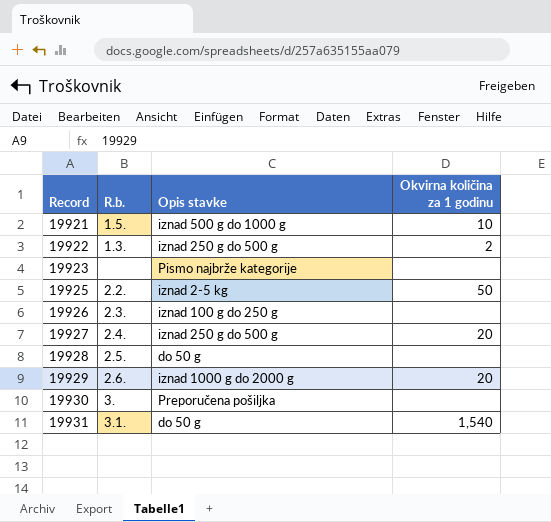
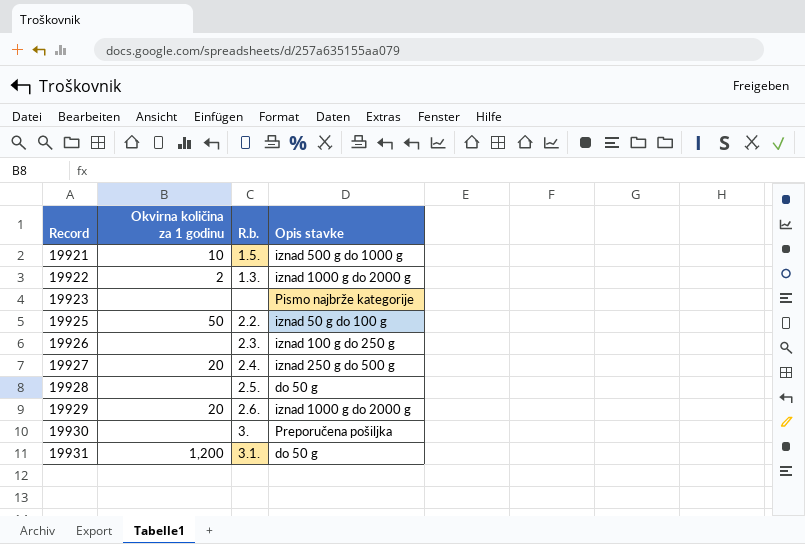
column Okvirna količina za 1 godinu | position: 4 -> 2
19922 | Opis stavke: iznad 250 g do 500 g -> iznad 1000 g do 2000 g
19925 | Opis stavke: iznad 2-5 kg -> iznad 50 g do 100 g
19931 | Okvirna količina za 1 godinu: 1,540 -> 1,200

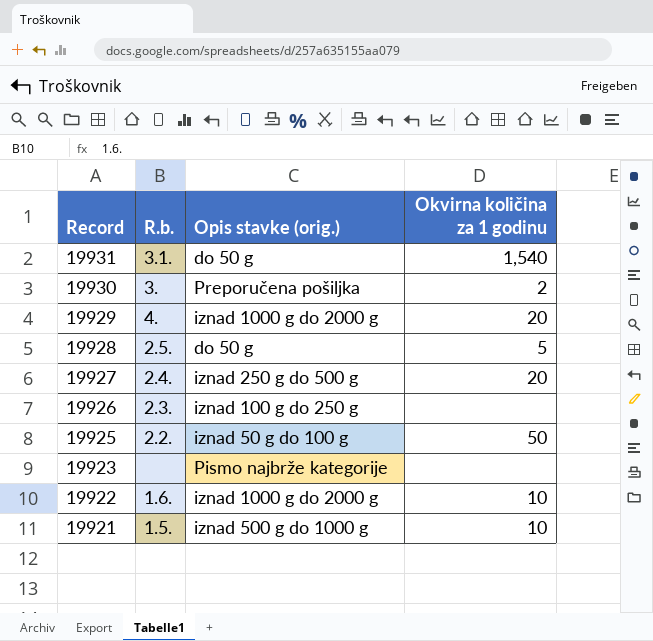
row order: Record ascending -> Record descending
column name: Opis stavke -> Opis stavke (orig.)
column Okvirna količina za 1 godinu | position: 2 -> 4
19931 | Okvirna količina za 1 godinu: 1,200 -> 1,540
19930 | Okvirna količina za 1 godinu: none -> 2
19929 | R.b.: 2.6. -> 4.
19928 | Okvirna količina za 1 godinu: none -> 5
19922 | R.b.: 1.3. -> 1.6.
19922 | Okvirna količina za 1 godinu: 2 -> 10

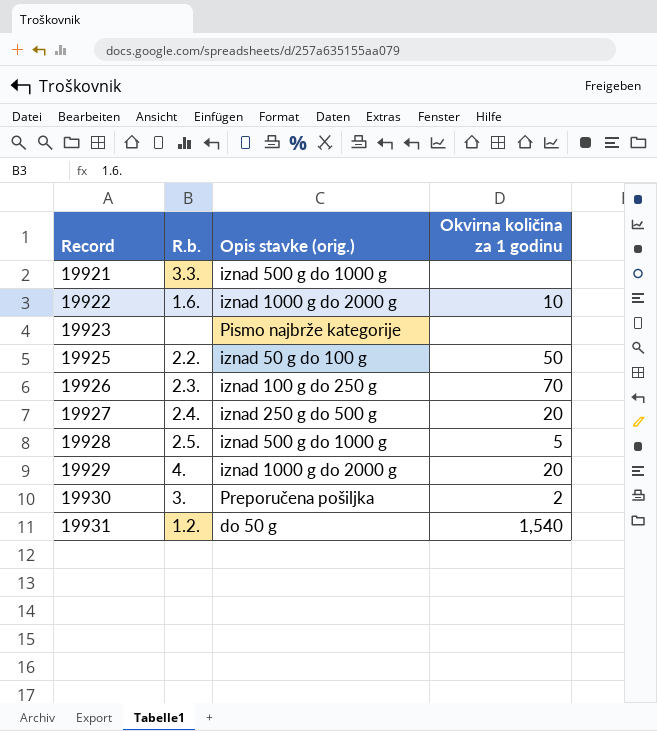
row order: Record descending -> Record ascending
19921 | R.b.: 1.5. -> 3.3.
19921 | Okvirna količina za 1 godinu: 10 -> none
19926 | Okvirna količina za 1 godinu: none -> 70
19928 | Opis stavke (orig.): do 50 g -> iznad 500 g do 1000 g
19931 | R.b.: 3.1. -> 1.2.

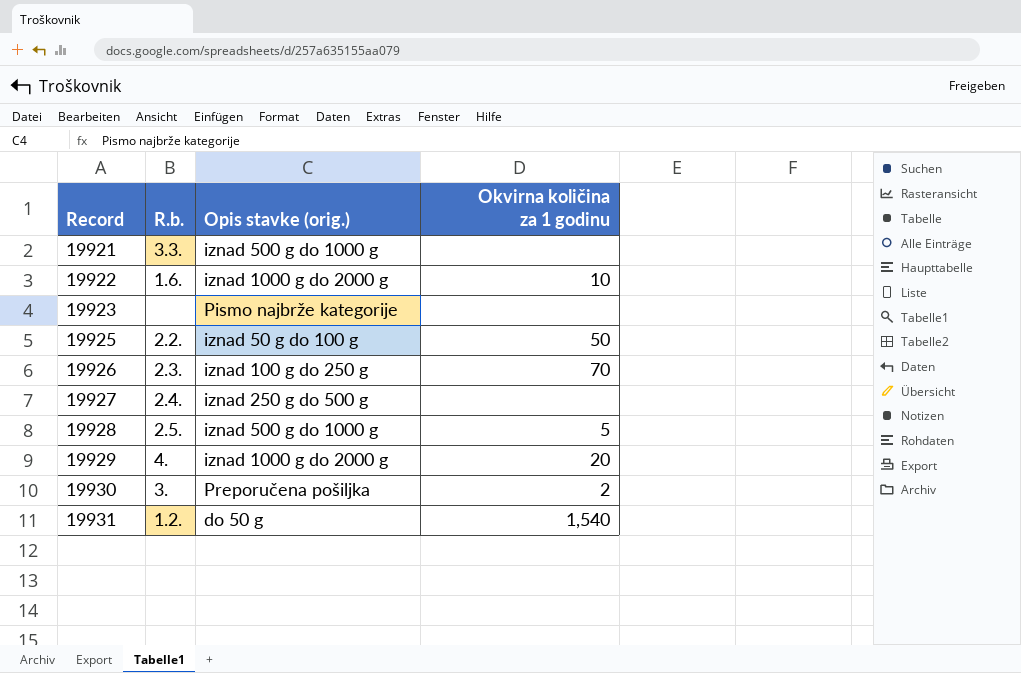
19927 | Okvirna količina za 1 godinu: 20 -> none

